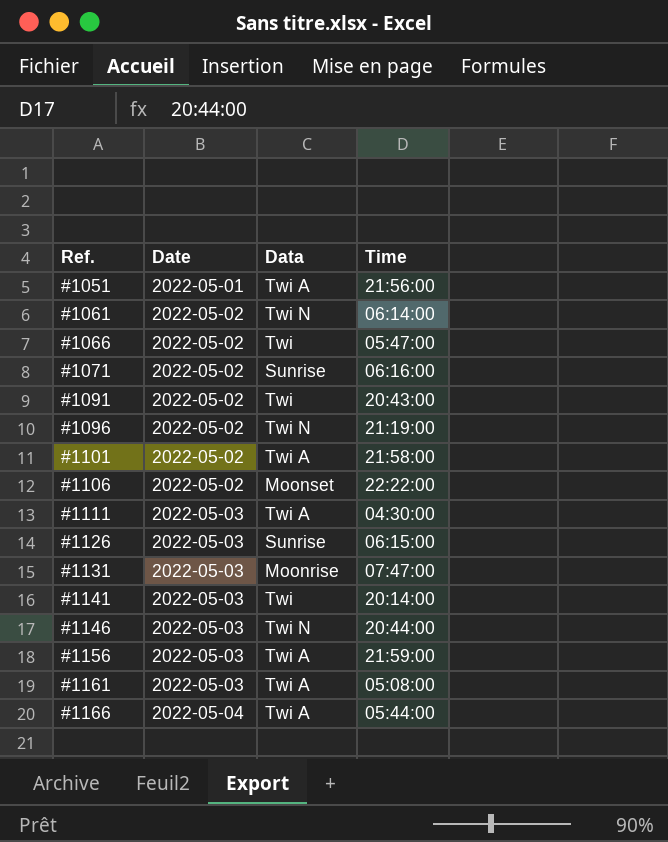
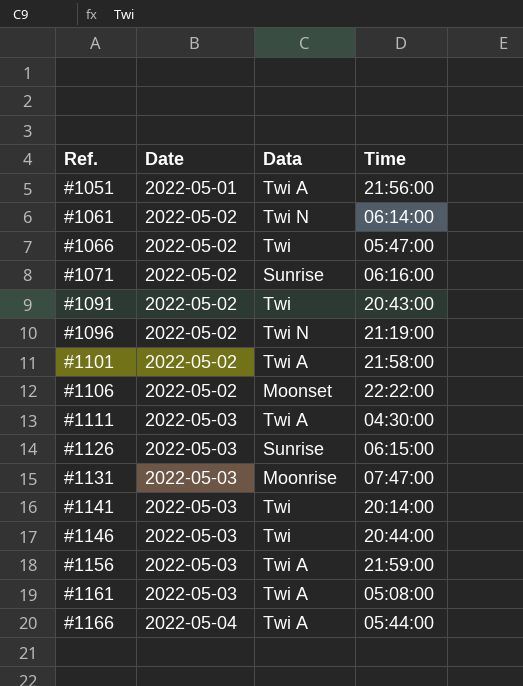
#1146 | Data: Twi N -> Twi

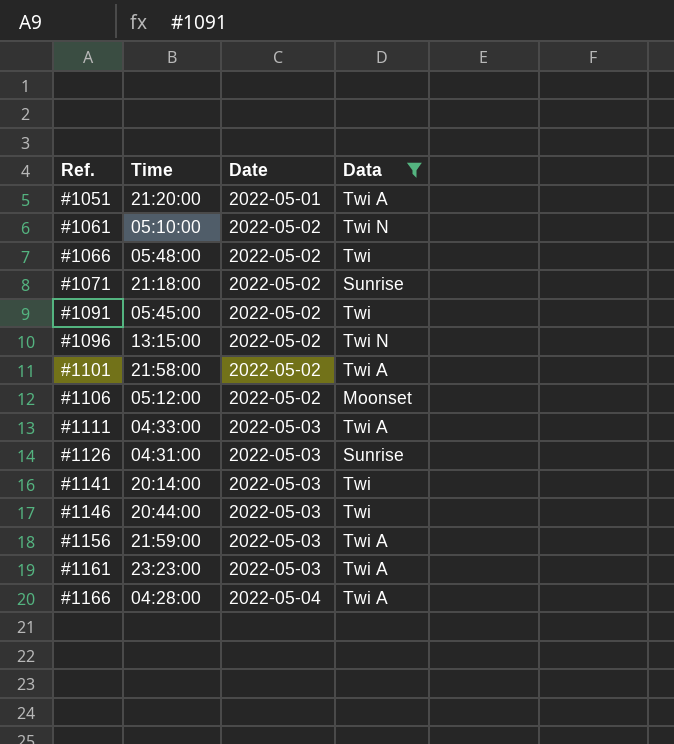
filter: none -> Data != Moonrise
column Time | position: 4 -> 2
#1051 | Time: 21:56:00 -> 21:20:00
#1061 | Time: 06:14:00 -> 05:10:00
#1066 | Time: 05:47:00 -> 05:48:00
#1071 | Time: 06:16:00 -> 21:18:00
#1091 | Time: 20:43:00 -> 05:45:00
#1096 | Time: 21:19:00 -> 13:15:00
#1106 | Time: 22:22:00 -> 05:12:00
#1111 | Time: 04:30:00 -> 04:33:00
#1126 | Time: 06:15:00 -> 04:31:00
#1161 | Time: 05:08:00 -> 23:23:00
#1166 | Time: 05:44:00 -> 04:28:00

